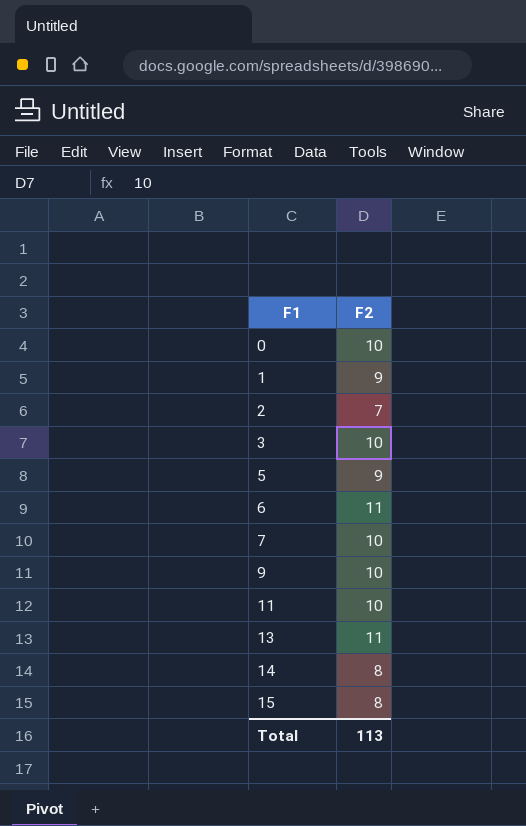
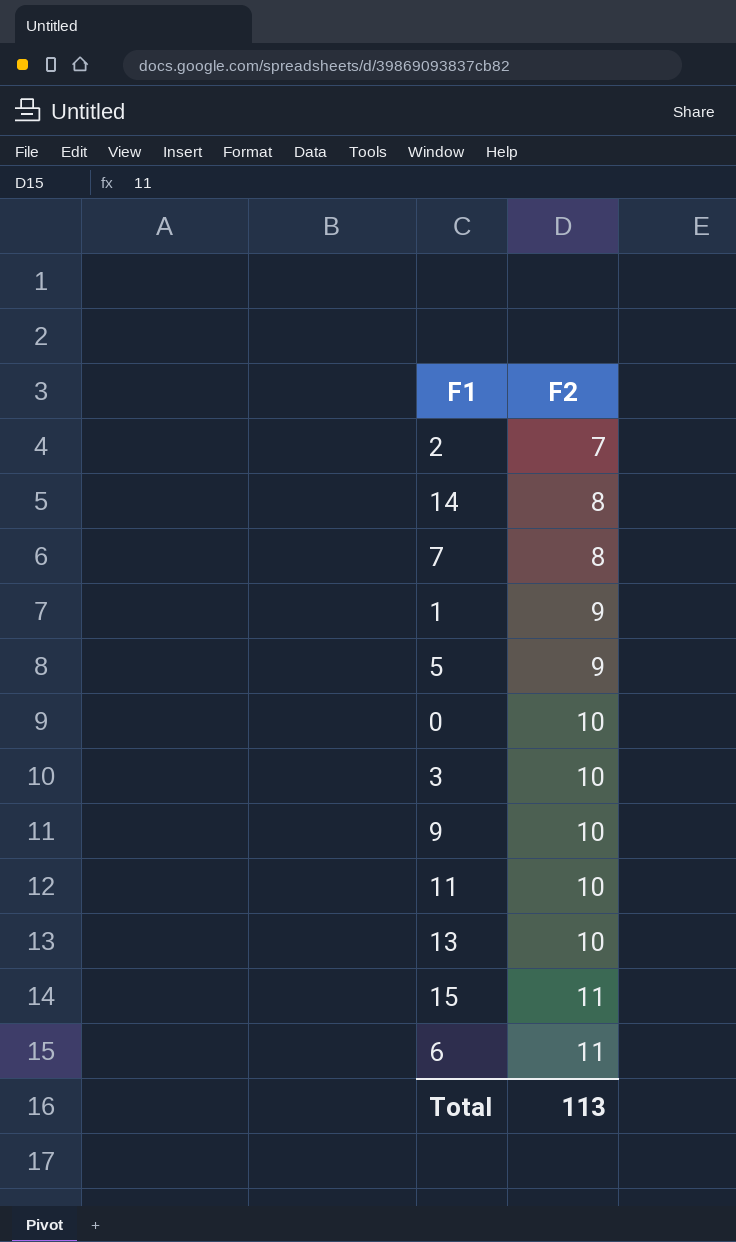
row order: F1 ascending -> F2 ascending
7 | F2: 10 -> 8
13 | F2: 11 -> 10
15 | F2: 8 -> 11

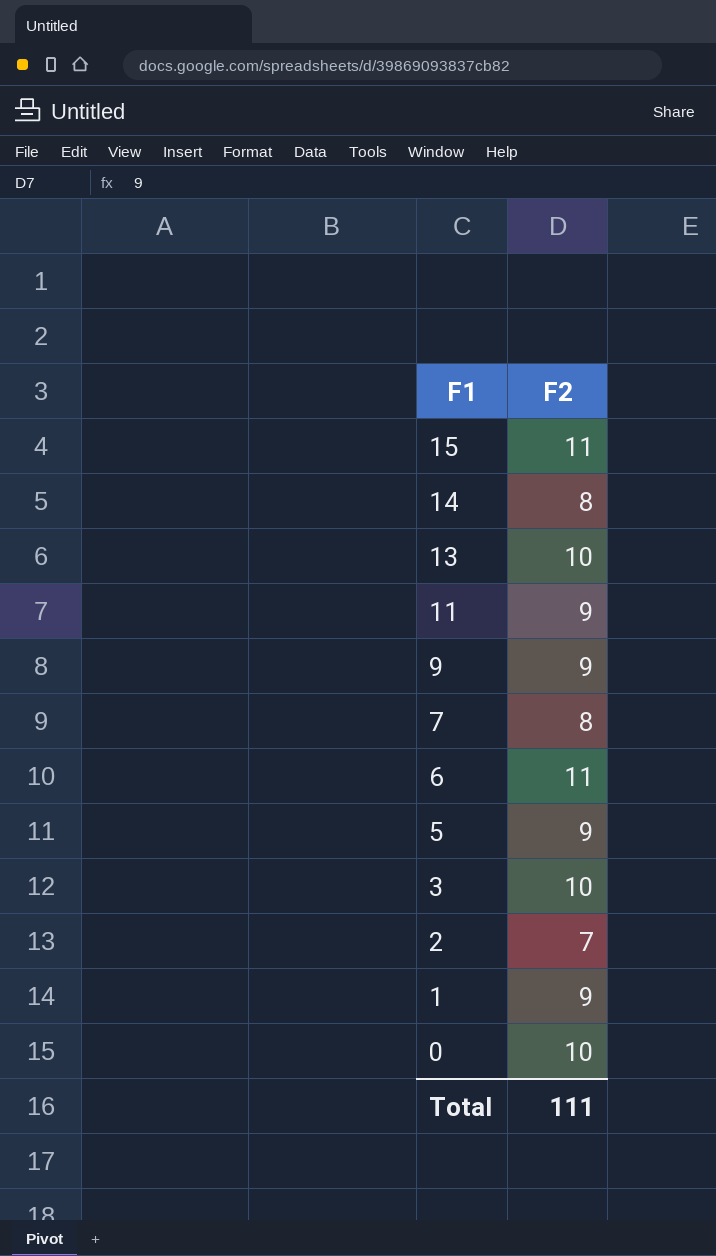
row order: F2 ascending -> F1 descending
11 | F2: 10 -> 9
9 | F2: 10 -> 9
Total | F2: 113 -> 111

